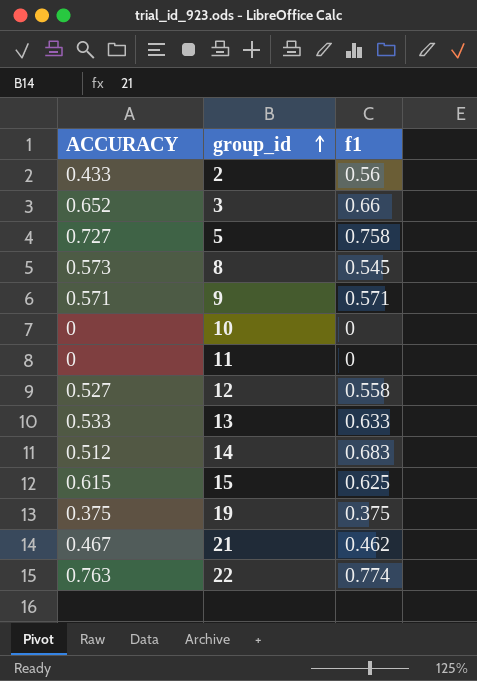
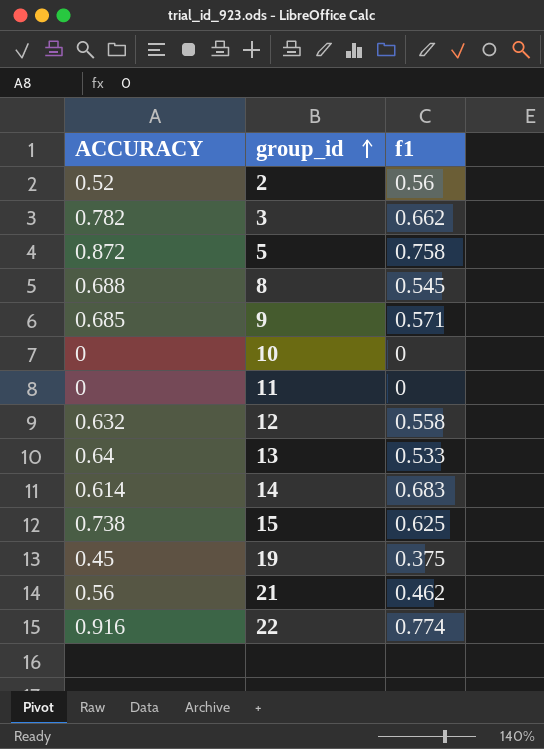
2 | ACCURACY: 0.433 -> 0.52
3 | ACCURACY: 0.652 -> 0.782
3 | f1: 0.66 -> 0.662
5 | ACCURACY: 0.727 -> 0.872
8 | ACCURACY: 0.573 -> 0.688
9 | ACCURACY: 0.571 -> 0.685
12 | ACCURACY: 0.527 -> 0.632
13 | ACCURACY: 0.533 -> 0.64
13 | f1: 0.633 -> 0.533
14 | ACCURACY: 0.512 -> 0.614
15 | ACCURACY: 0.615 -> 0.738
19 | ACCURACY: 0.375 -> 0.45
21 | ACCURACY: 0.467 -> 0.56
22 | ACCURACY: 0.763 -> 0.916

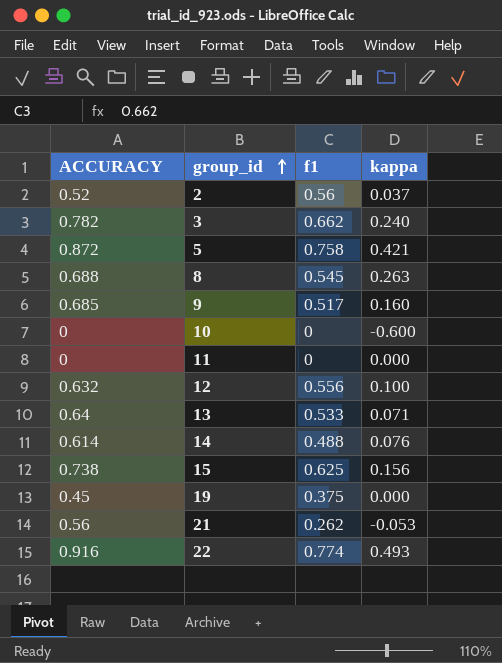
column kappa | position: none -> 4
9 | f1: 0.571 -> 0.517
12 | f1: 0.558 -> 0.556
14 | f1: 0.683 -> 0.488
21 | f1: 0.462 -> 0.262

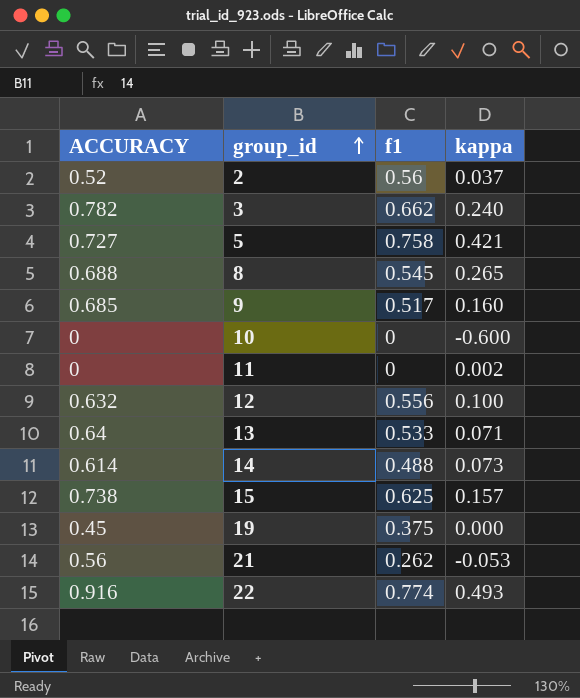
5 | ACCURACY: 0.872 -> 0.727
8 | kappa: 0.263 -> 0.265
11 | kappa: 0.000 -> 0.002
14 | kappa: 0.076 -> 0.073
15 | kappa: 0.156 -> 0.157

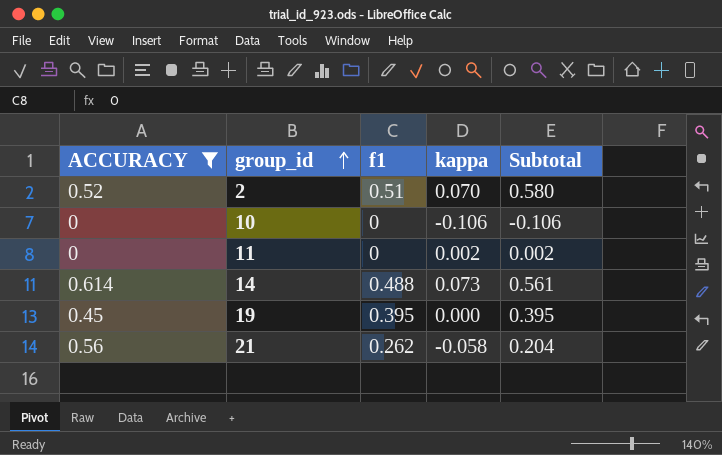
filter: none -> ACCURACY <= 0.614
column Subtotal | formula: none -> [f1] + [kappa]
2 | f1: 0.56 -> 0.51
2 | kappa: 0.037 -> 0.070
10 | kappa: -0.600 -> -0.106
19 | f1: 0.375 -> 0.395
21 | kappa: -0.053 -> -0.058

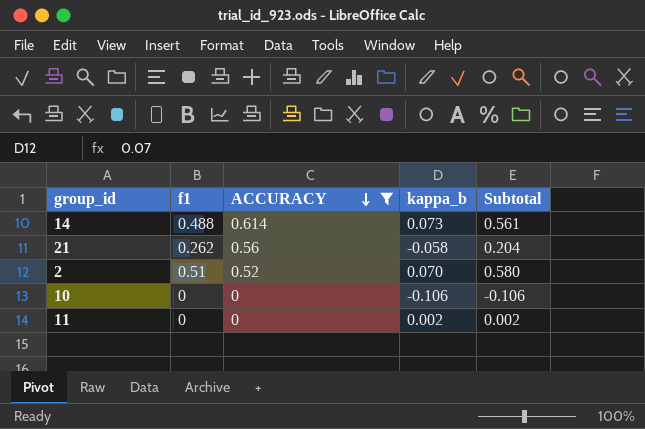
row order: group_id ascending -> ACCURACY descending
column ACCURACY | position: 1 -> 3
column name: kappa -> kappa_b
row 19: 0.45 | 0.395 | 0.000 | 0.395 -> none

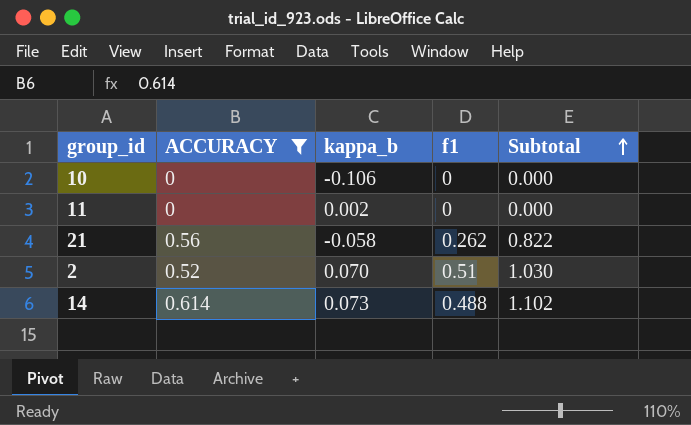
row order: ACCURACY descending -> Subtotal ascending
column f1 | position: 2 -> 4
column Subtotal | formula: [f1] + [kappa_b] -> [ACCURACY] + [f1]

